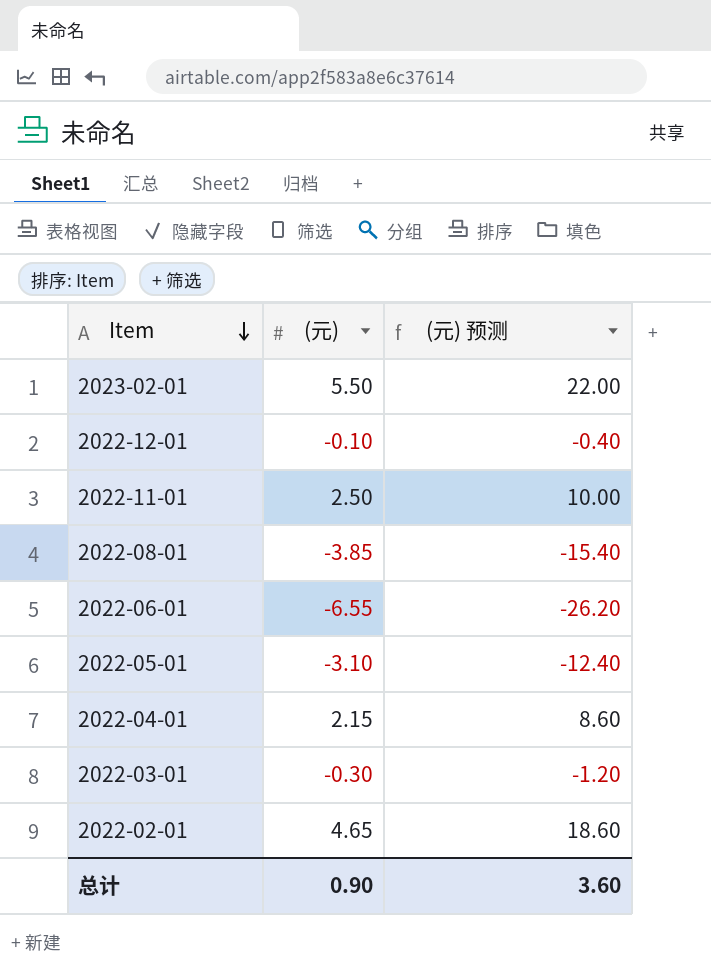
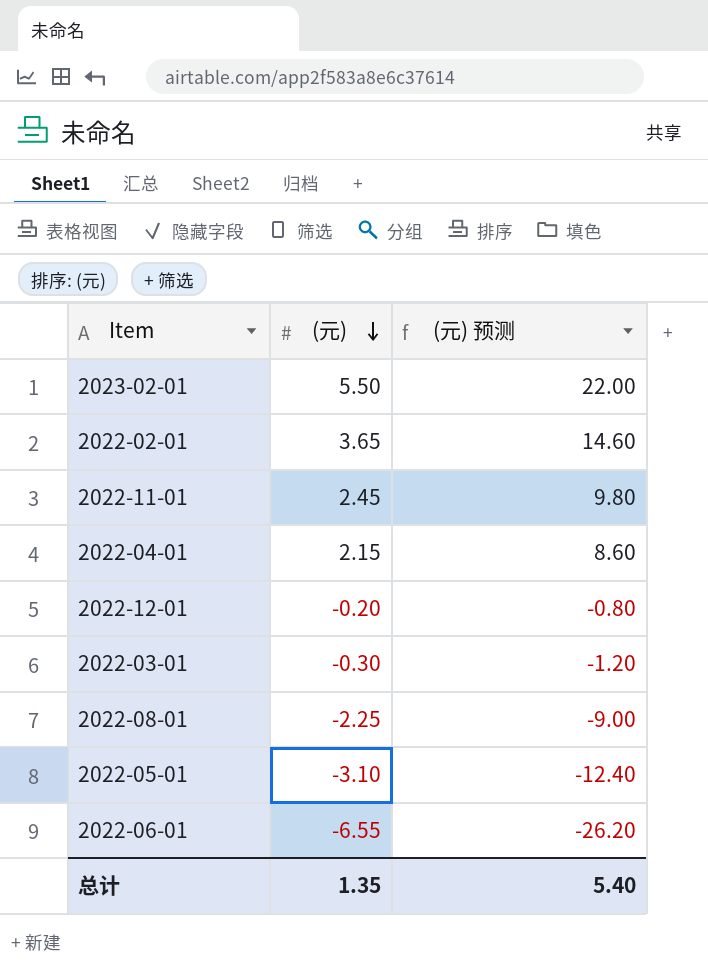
row order: Item descending -> (元) descending
2022-02-01 | (元): 4.65 -> 3.65
2022-02-01 | (元) 预测: 18.60 -> 14.60
2022-11-01 | (元): 2.50 -> 2.45
2022-11-01 | (元) 预测: 10.00 -> 9.80
2022-12-01 | (元): -0.10 -> -0.20
2022-12-01 | (元) 预测: -0.40 -> -0.80
2022-08-01 | (元): -3.85 -> -2.25
2022-08-01 | (元) 预测: -15.40 -> -9.00
总计 | (元): 0.90 -> 1.35
总计 | (元) 预测: 3.60 -> 5.40

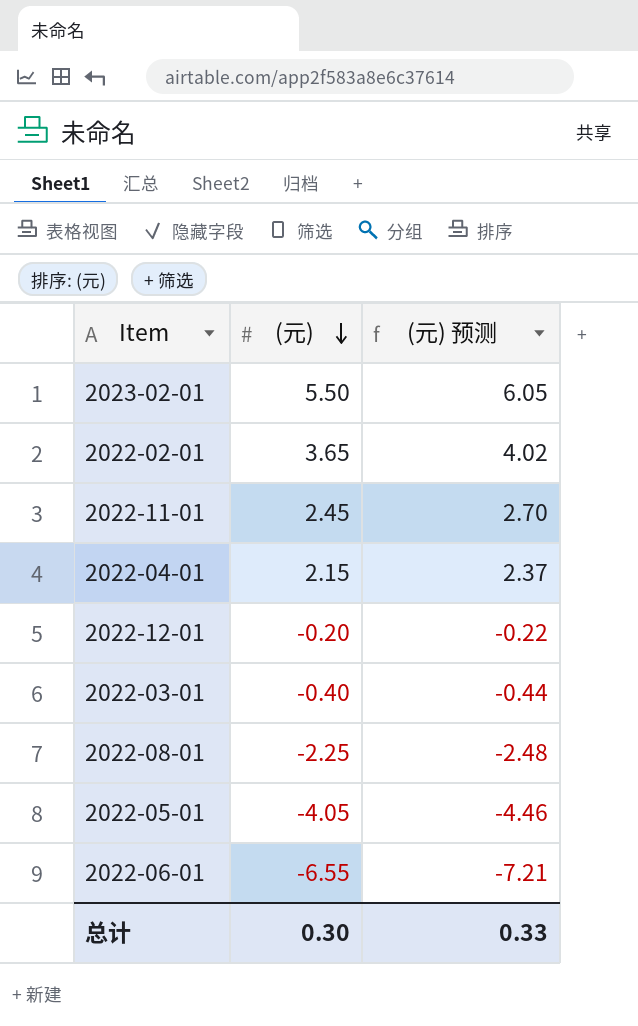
column (元) 预测 | formula: [(元)] * 4 -> [(元)] * 1.1
2022-03-01 | (元): -0.30 -> -0.40
2022-05-01 | (元): -3.10 -> -4.05
总计 | (元): 1.35 -> 0.30
总计 | (元) 预测: 5.40 -> 0.33

